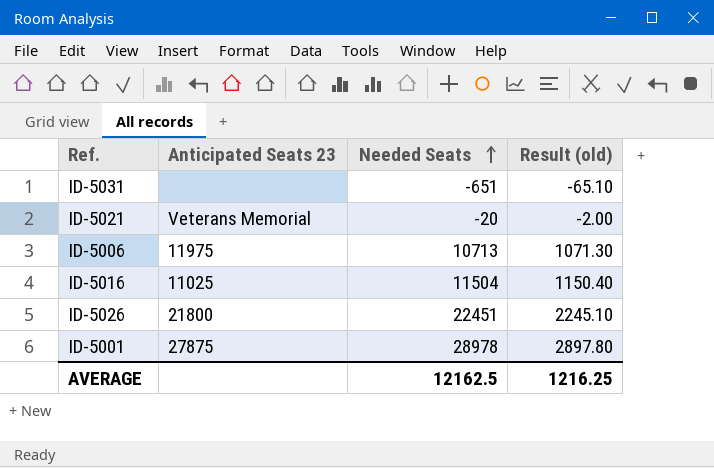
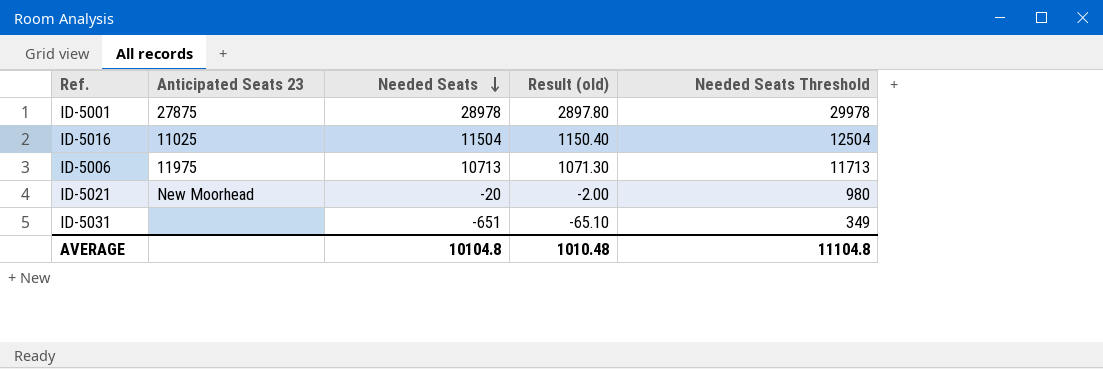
row order: Needed Seats ascending -> Needed Seats descending
column Needed Seats Threshold | formula: none -> [Needed Seats] + 1000
row ID-5026: 21800 | 22451 | 2245.10 -> none
ID-5021 | Anticipated Seats 23: Veterans Memorial -> New Moorhead
AVERAGE | Needed Seats: 12162.5 -> 10104.8
AVERAGE | Result (old): 1216.25 -> 1010.48

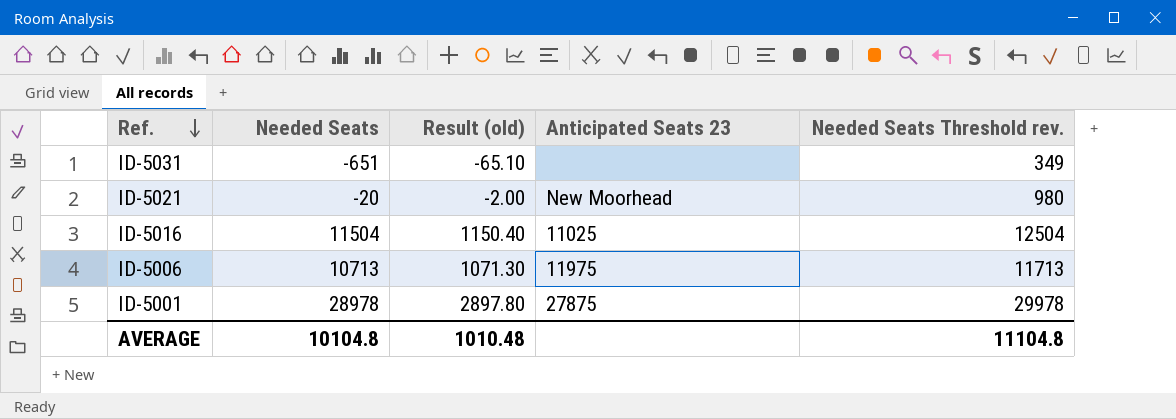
row order: Needed Seats descending -> Ref. descending
column Anticipated Seats 23 | position: 2 -> 4
column name: Needed Seats Threshold -> Needed Seats Threshold rev.

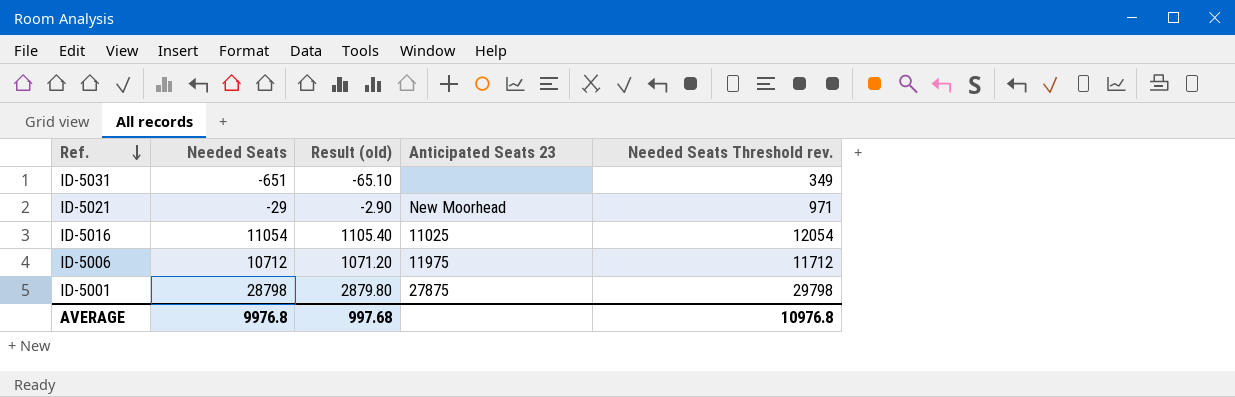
ID-5021 | Needed Seats: -20 -> -29
ID-5021 | Result (old): -2.00 -> -2.90
ID-5021 | Needed Seats Threshold rev.: 980 -> 971
ID-5016 | Needed Seats: 11504 -> 11054
ID-5016 | Result (old): 1150.40 -> 1105.40
ID-5016 | Needed Seats Threshold rev.: 12504 -> 12054
ID-5006 | Needed Seats: 10713 -> 10712
ID-5006 | Result (old): 1071.30 -> 1071.20
ID-5006 | Needed Seats Threshold rev.: 11713 -> 11712
ID-5001 | Needed Seats: 28978 -> 28798
ID-5001 | Result (old): 2897.80 -> 2879.80
ID-5001 | Needed Seats Threshold rev.: 29978 -> 29798
AVERAGE | Needed Seats: 10104.8 -> 9976.8
AVERAGE | Result (old): 1010.48 -> 997.68
AVERAGE | Needed Seats Threshold rev.: 11104.8 -> 10976.8

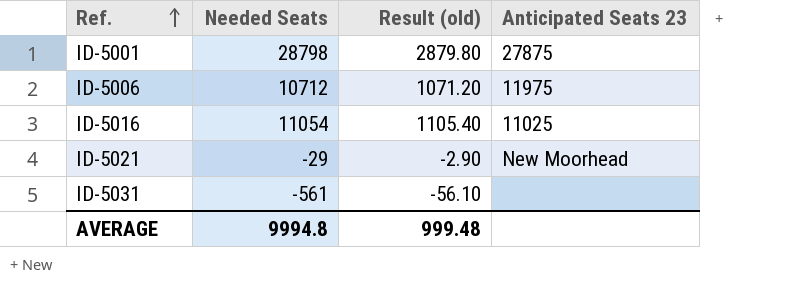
row order: Ref. descending -> Ref. ascending
column Needed Seats Threshold rev. | formula: [Needed Seats] + 1000 -> none
ID-5031 | Needed Seats: -651 -> -561
ID-5031 | Result (old): -65.10 -> -56.10
AVERAGE | Needed Seats: 9976.8 -> 9994.8
AVERAGE | Result (old): 997.68 -> 999.48

